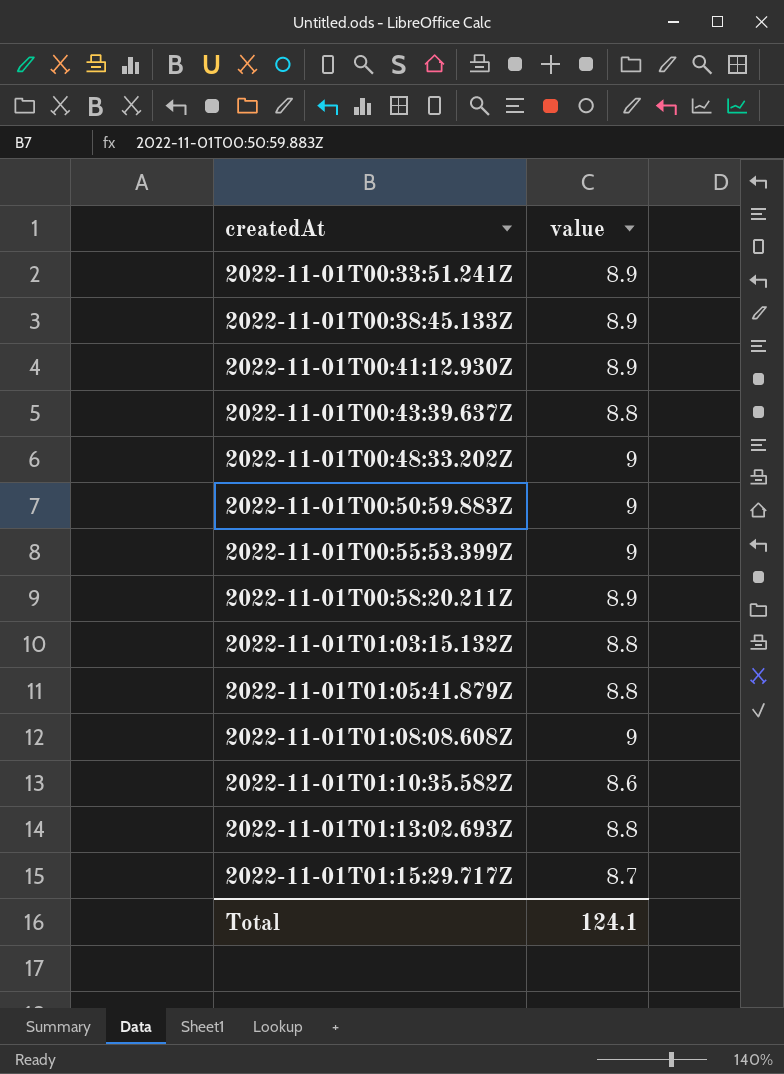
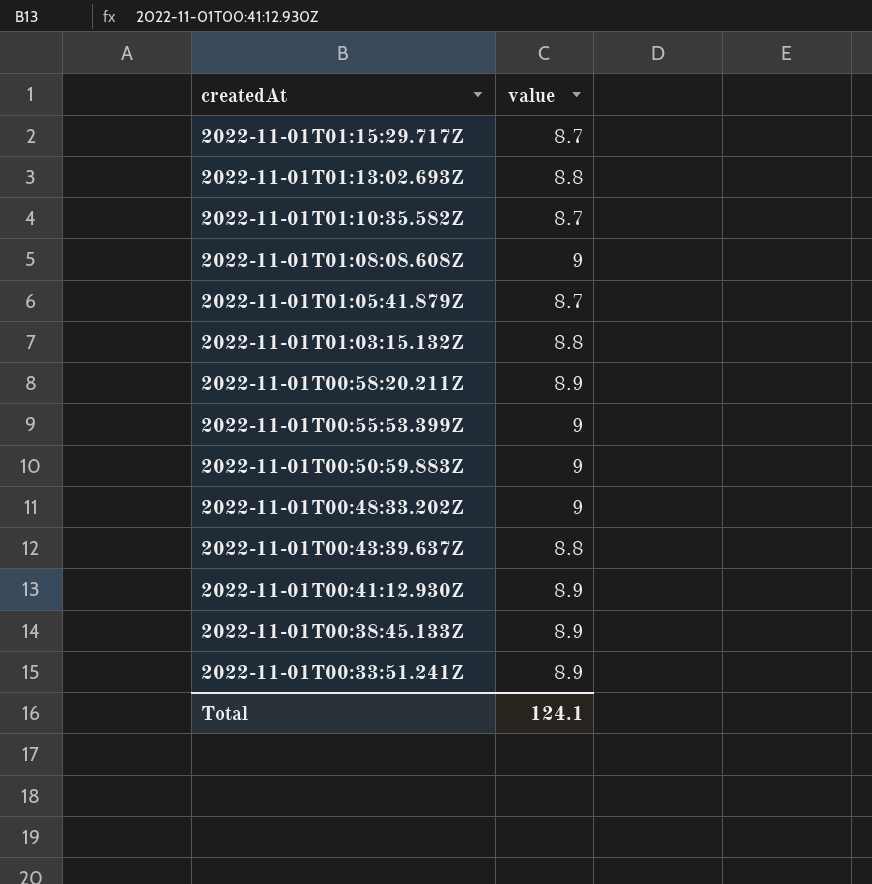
row order: createdAt ascending -> createdAt descending
2022-11-01T01:10:35.582Z | value: 8.6 -> 8.7
2022-11-01T01:05:41.879Z | value: 8.8 -> 8.7

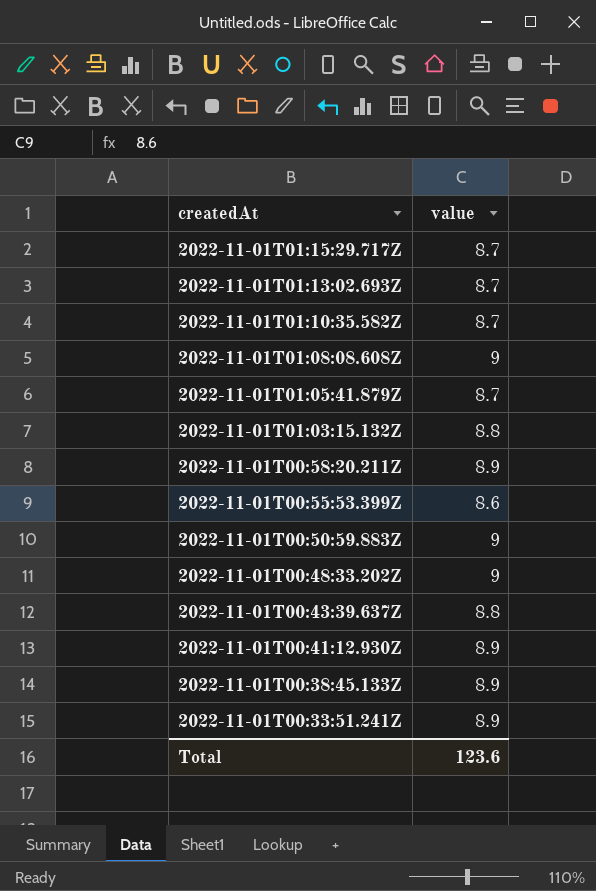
2022-11-01T01:13:02.693Z | value: 8.8 -> 8.7
2022-11-01T00:55:53.399Z | value: 9 -> 8.6
Total | value: 124.1 -> 123.6

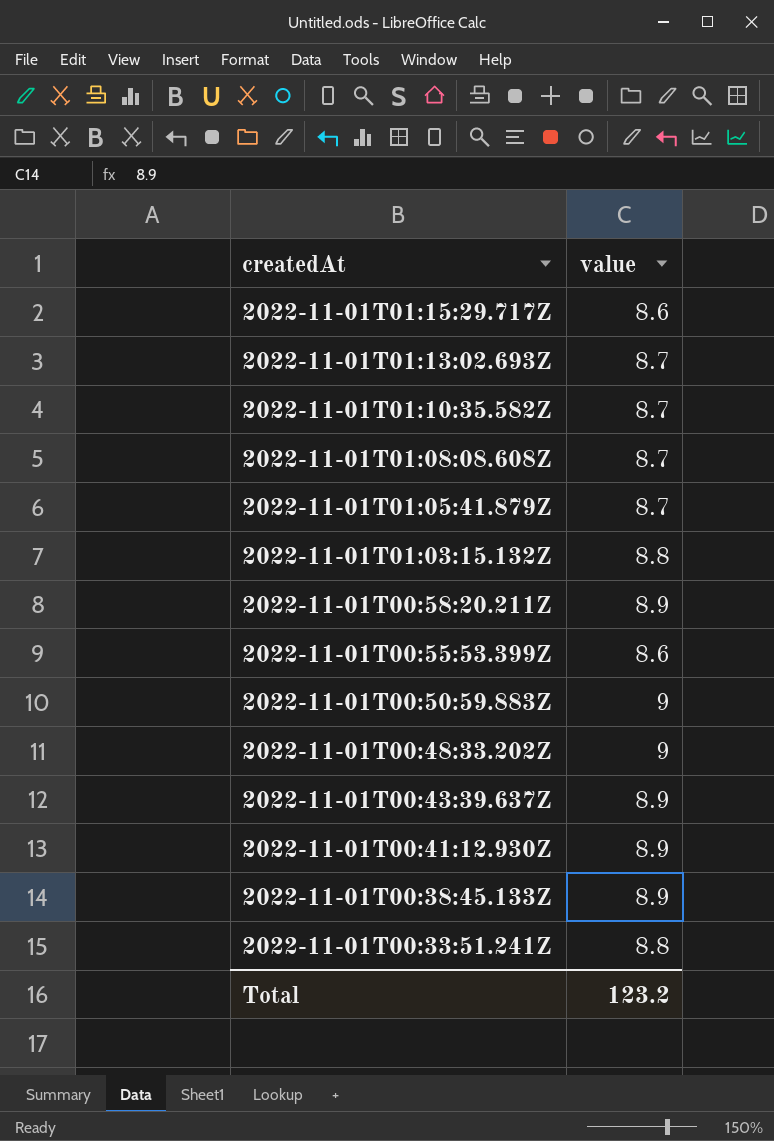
2022-11-01T01:15:29.717Z | value: 8.7 -> 8.6
2022-11-01T01:08:08.608Z | value: 9 -> 8.7
2022-11-01T00:43:39.637Z | value: 8.8 -> 8.9
2022-11-01T00:33:51.241Z | value: 8.9 -> 8.8
Total | value: 123.6 -> 123.2

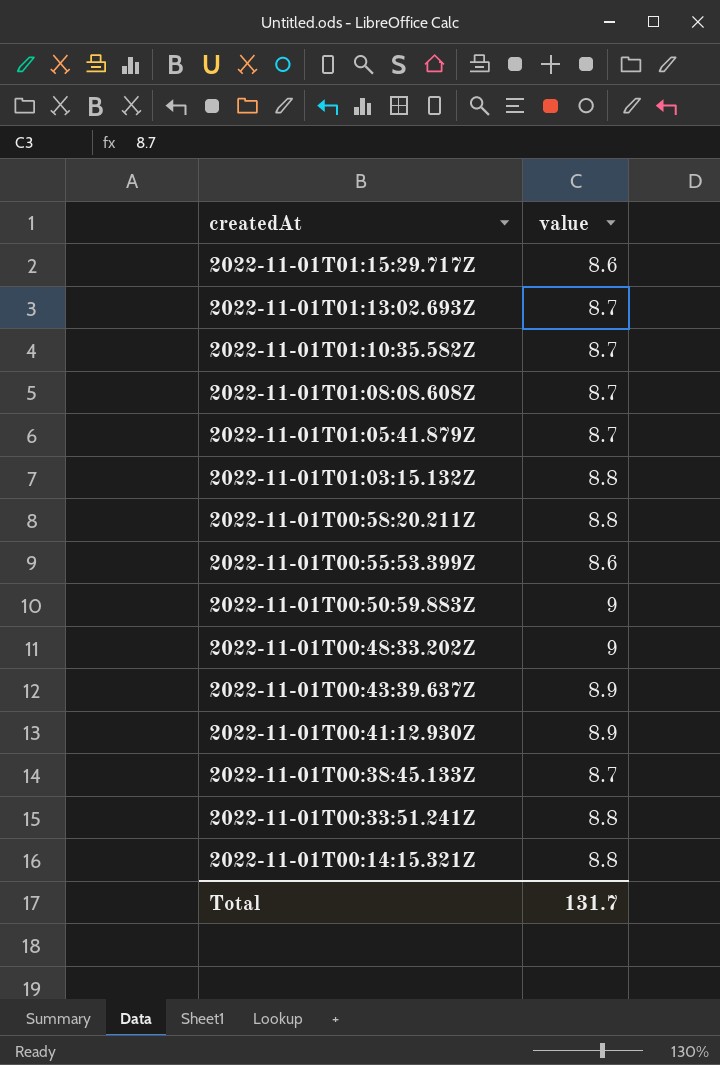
2022-11-01T00:58:20.211Z | value: 8.9 -> 8.8
2022-11-01T00:38:45.133Z | value: 8.9 -> 8.7
row 2022-11-01T00:14:15.321Z: none -> 8.8
Total | value: 123.2 -> 131.7

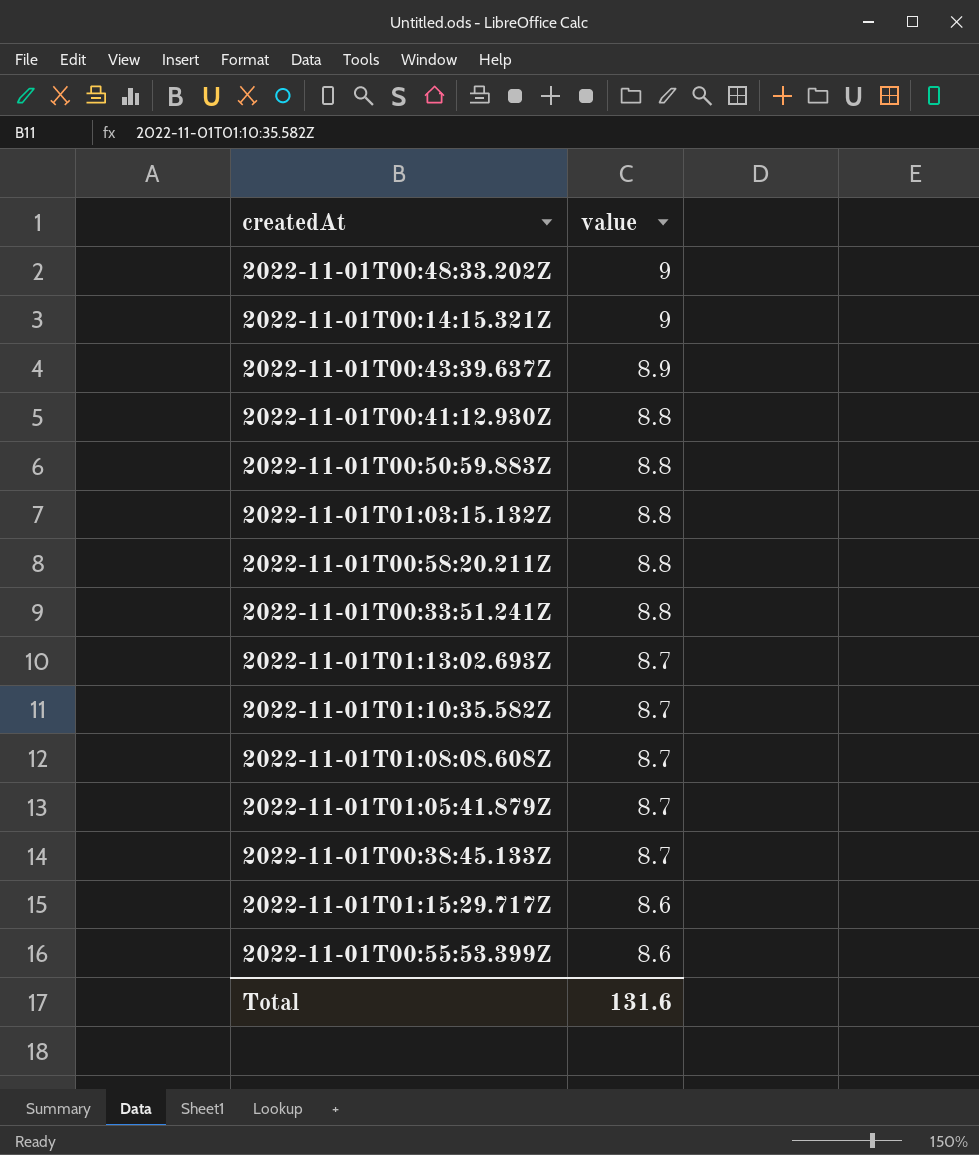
row order: createdAt descending -> value descending
2022-11-01T00:14:15.321Z | value: 8.8 -> 9
2022-11-01T00:41:12.930Z | value: 8.9 -> 8.8
2022-11-01T00:50:59.883Z | value: 9 -> 8.8
Total | value: 131.7 -> 131.6

